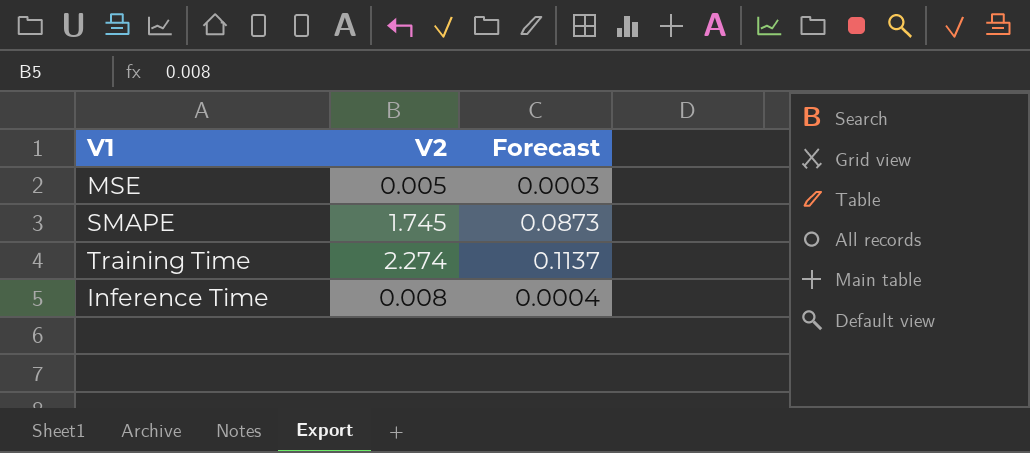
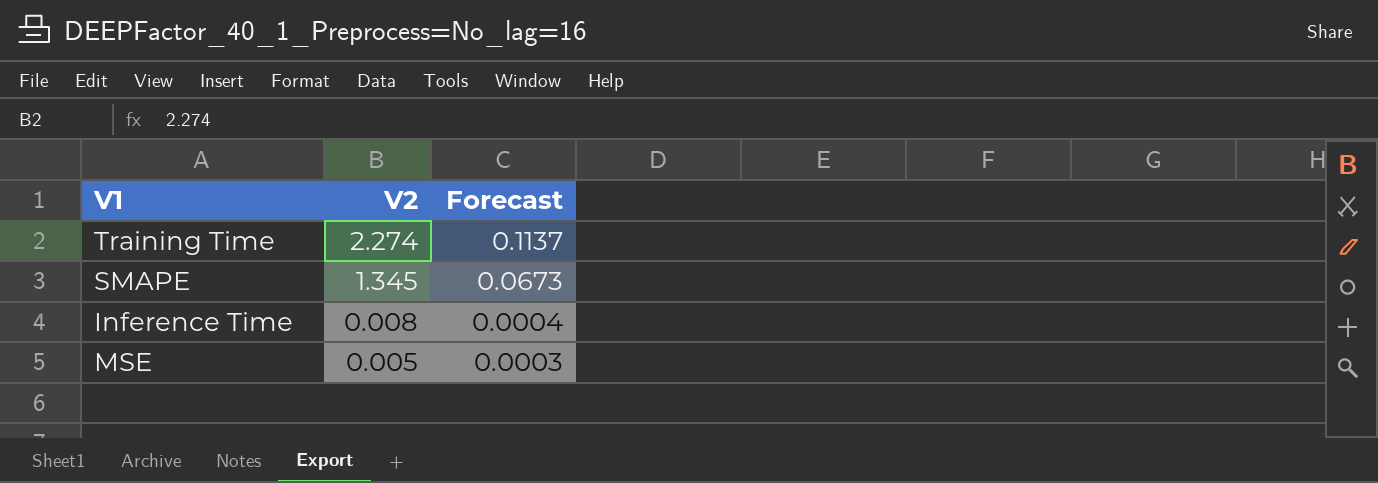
row order: none -> V2 descending
SMAPE | V2: 1.745 -> 1.345
SMAPE | Forecast: 0.0873 -> 0.0673

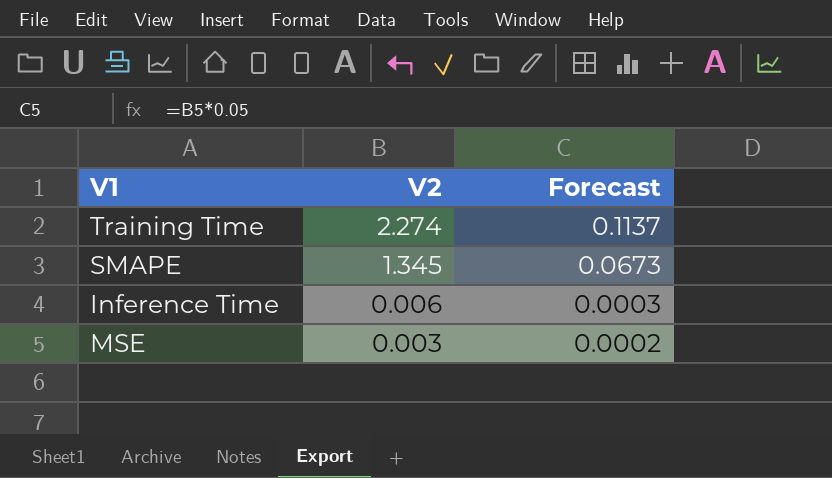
Inference Time | V2: 0.008 -> 0.006
Inference Time | Forecast: 0.0004 -> 0.0003
MSE | V2: 0.005 -> 0.003
MSE | Forecast: 0.0003 -> 0.0002

